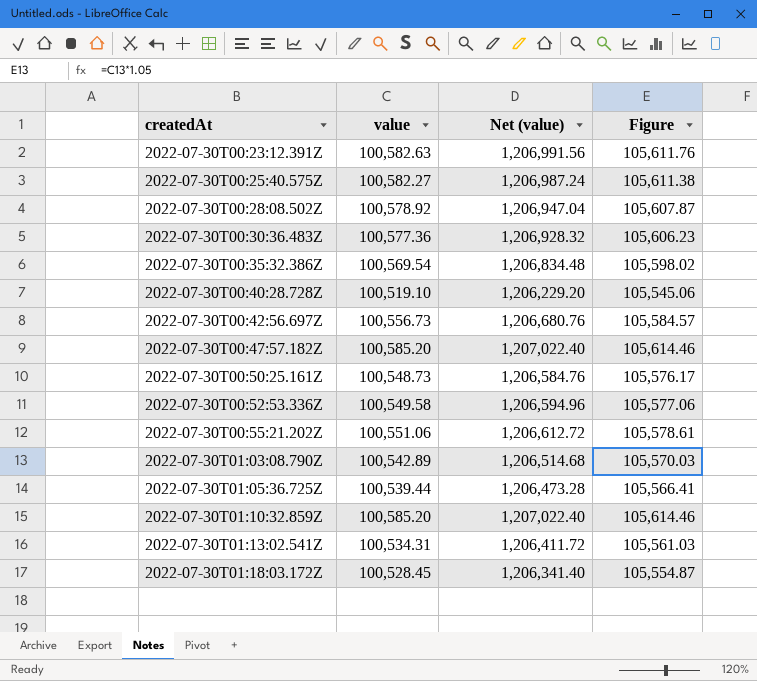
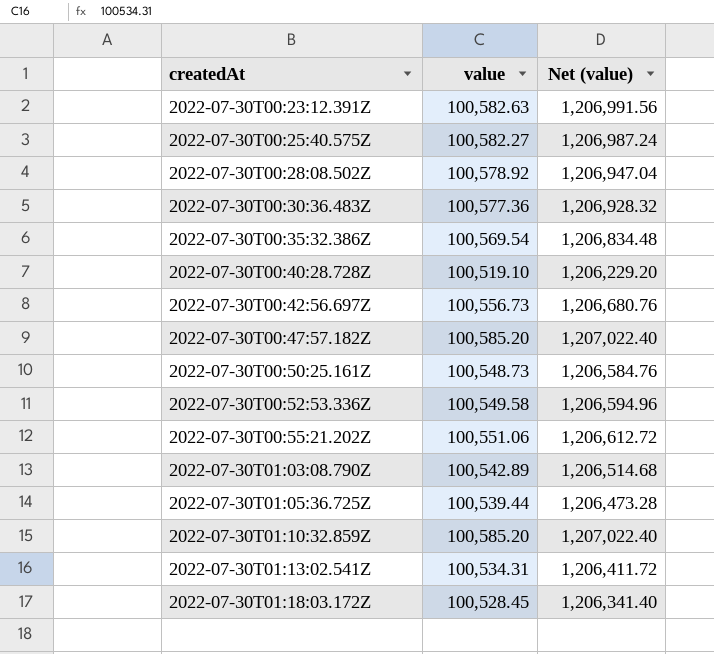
column Figure | formula: [value] * 1.05 -> none

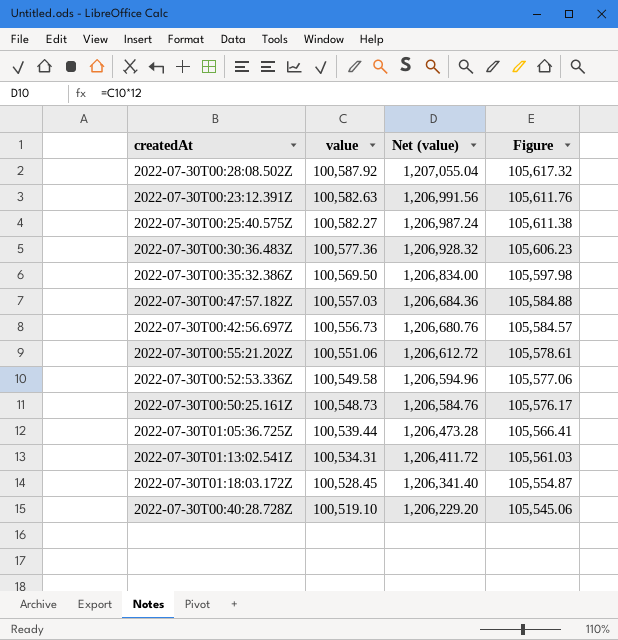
row order: createdAt ascending -> value descending
column Figure | formula: none -> [value] * 1.05
row 2022-07-30T01:03:08.790Z: 100,542.89 | 1,206,514.68 -> none
row 2022-07-30T01:10:32.859Z: 100,585.20 | 1,207,022.40 -> none
2022-07-30T00:28:08.502Z | value: 100,578.92 -> 100,587.92
2022-07-30T00:28:08.502Z | Net (value): 1,206,947.04 -> 1,207,055.04
2022-07-30T00:35:32.386Z | value: 100,569.54 -> 100,569.50
2022-07-30T00:35:32.386Z | Net (value): 1,206,834.48 -> 1,206,834.00
2022-07-30T00:47:57.182Z | value: 100,585.20 -> 100,557.03
2022-07-30T00:47:57.182Z | Net (value): 1,207,022.40 -> 1,206,684.36

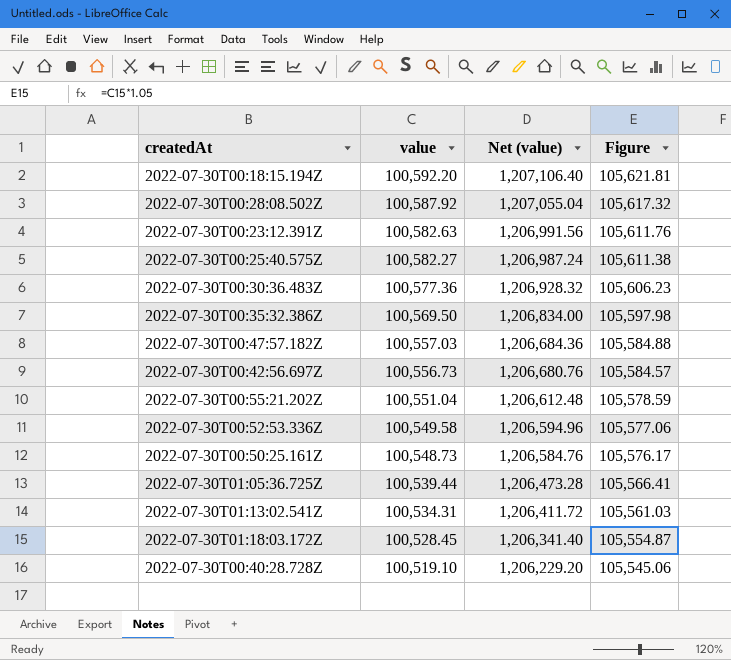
row 2022-07-30T00:18:15.194Z: none -> 100,592.20 | 1,207,106.40 | 105,621.81
2022-07-30T00:55:21.202Z | value: 100,551.06 -> 100,551.04
2022-07-30T00:55:21.202Z | Net (value): 1,206,612.72 -> 1,206,612.48
2022-07-30T00:55:21.202Z | Figure: 105,578.61 -> 105,578.59

